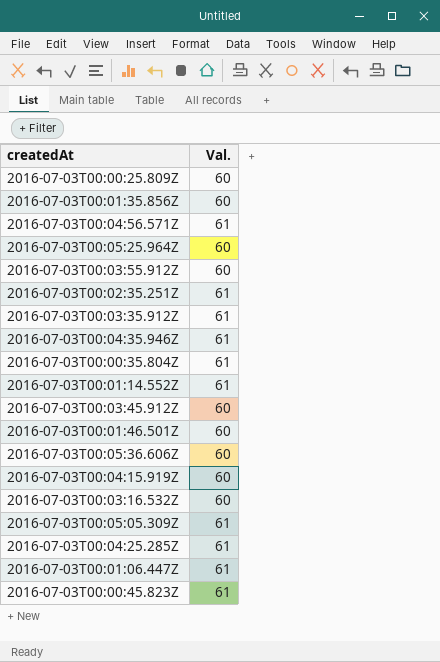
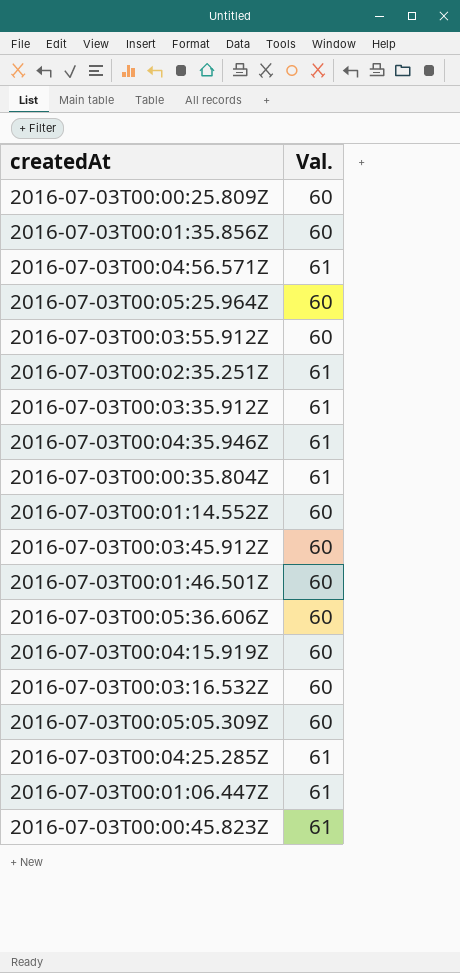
2016-07-03T00:01:14.552Z | Val.: 61 -> 60
2016-07-03T00:05:05.309Z | Val.: 61 -> 60

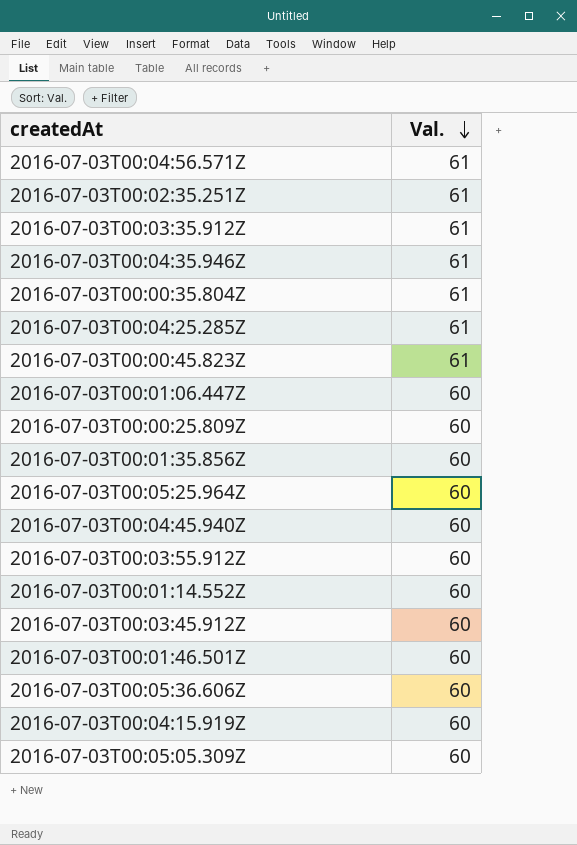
row order: none -> Val. descending
row 2016-07-03T00:03:16.532Z: 60 -> none
2016-07-03T00:01:06.447Z | Val.: 61 -> 60
row 2016-07-03T00:04:45.940Z: none -> 60

